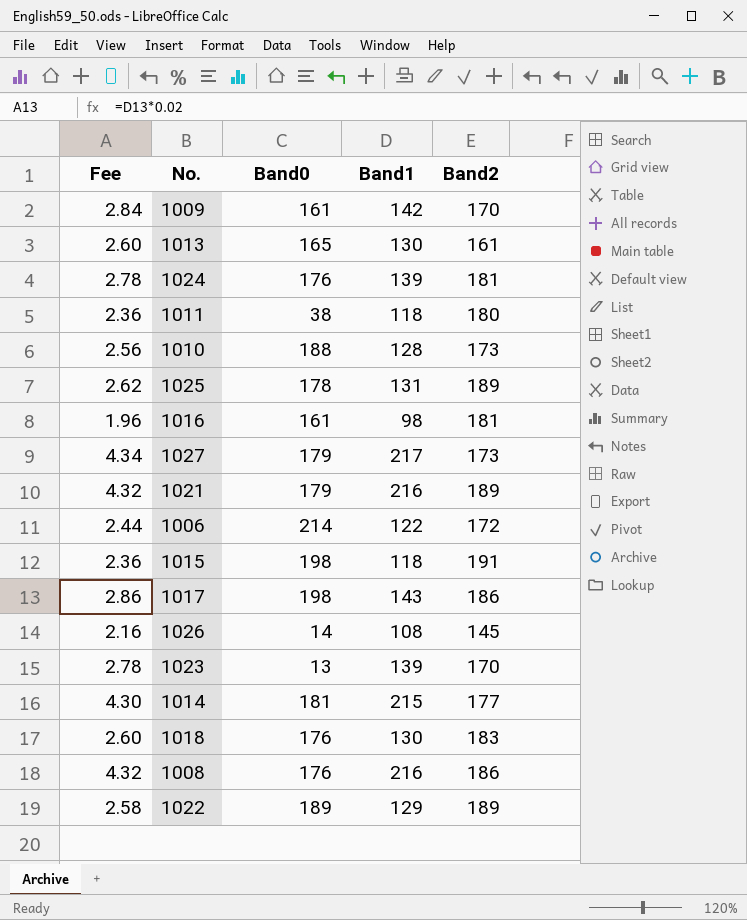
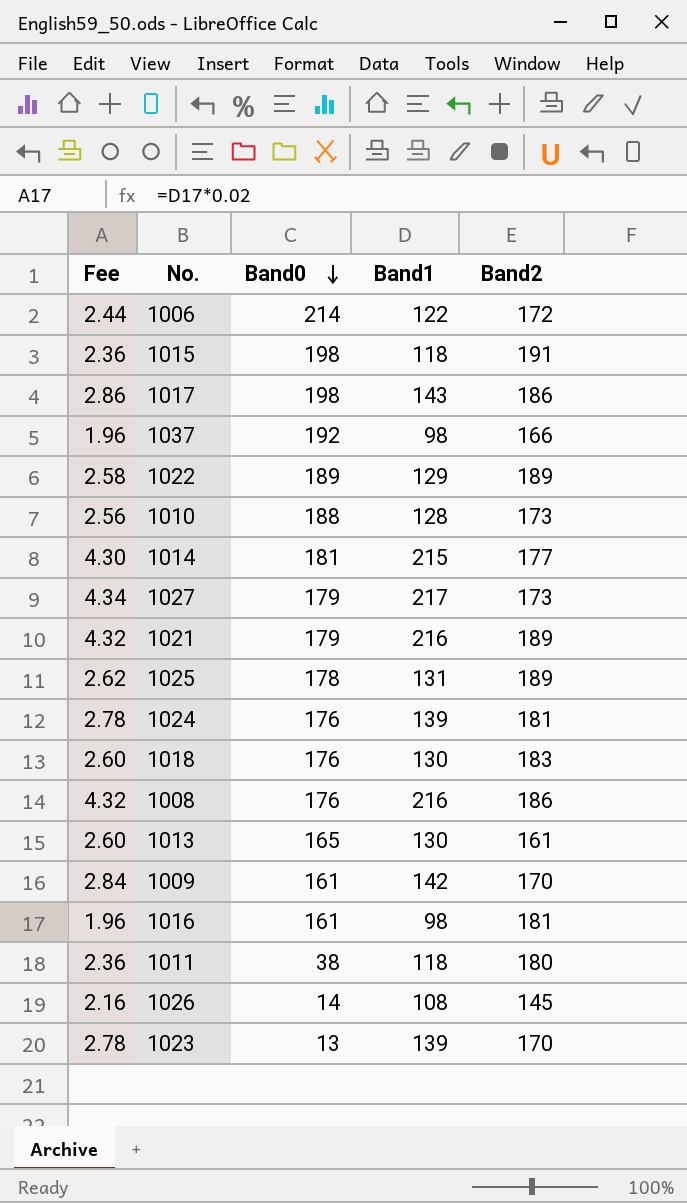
row order: none -> Band0 descending
row 1037: none -> 1.96 | 192 | 98 | 166

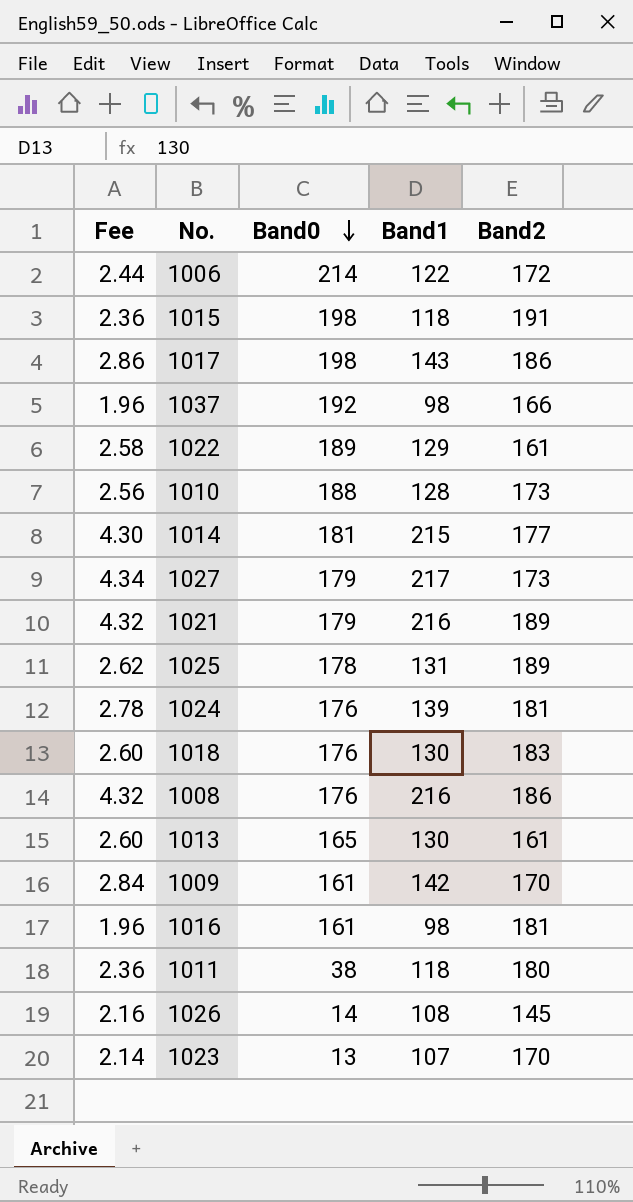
1022 | Band2: 189 -> 161
1023 | Fee: 2.78 -> 2.14
1023 | Band1: 139 -> 107

